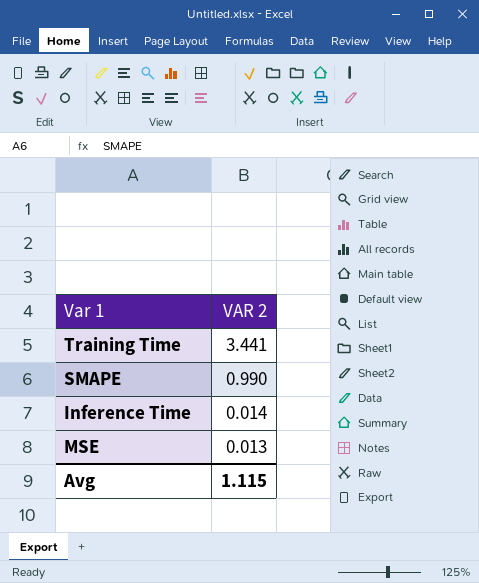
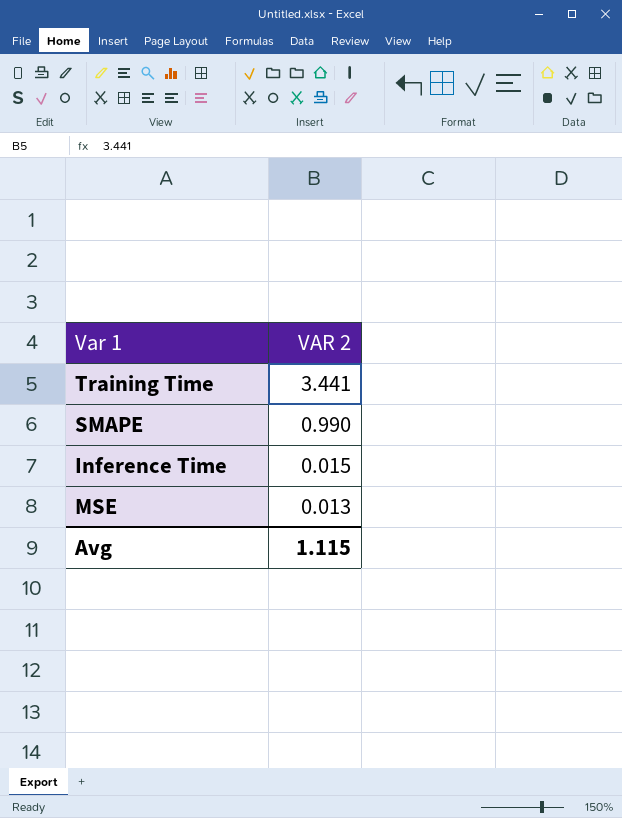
Inference Time | VAR 2: 0.014 -> 0.015

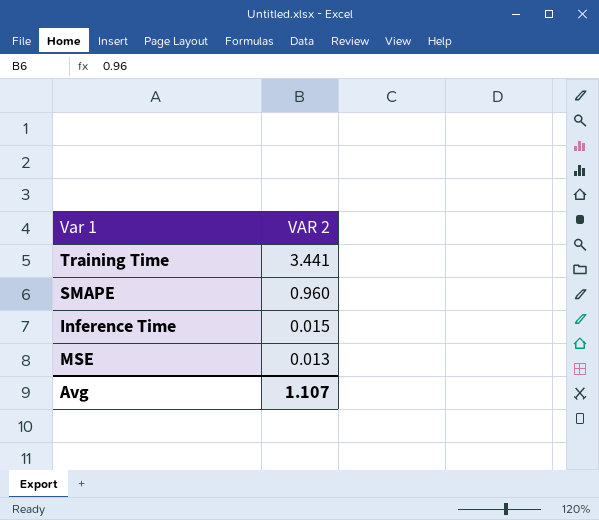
SMAPE | VAR 2: 0.990 -> 0.960
Avg | VAR 2: 1.115 -> 1.107

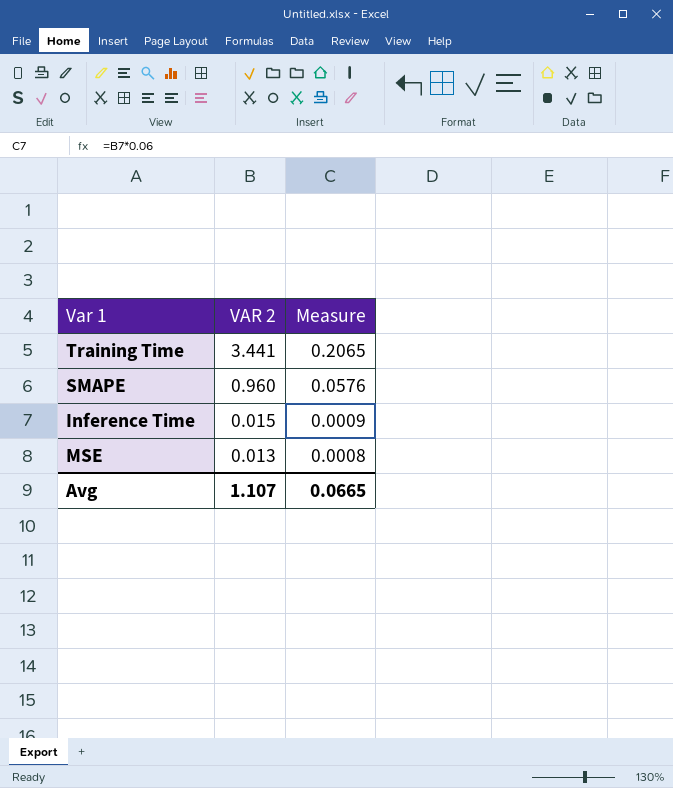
column Measure | formula: none -> [VAR 2] * 0.06

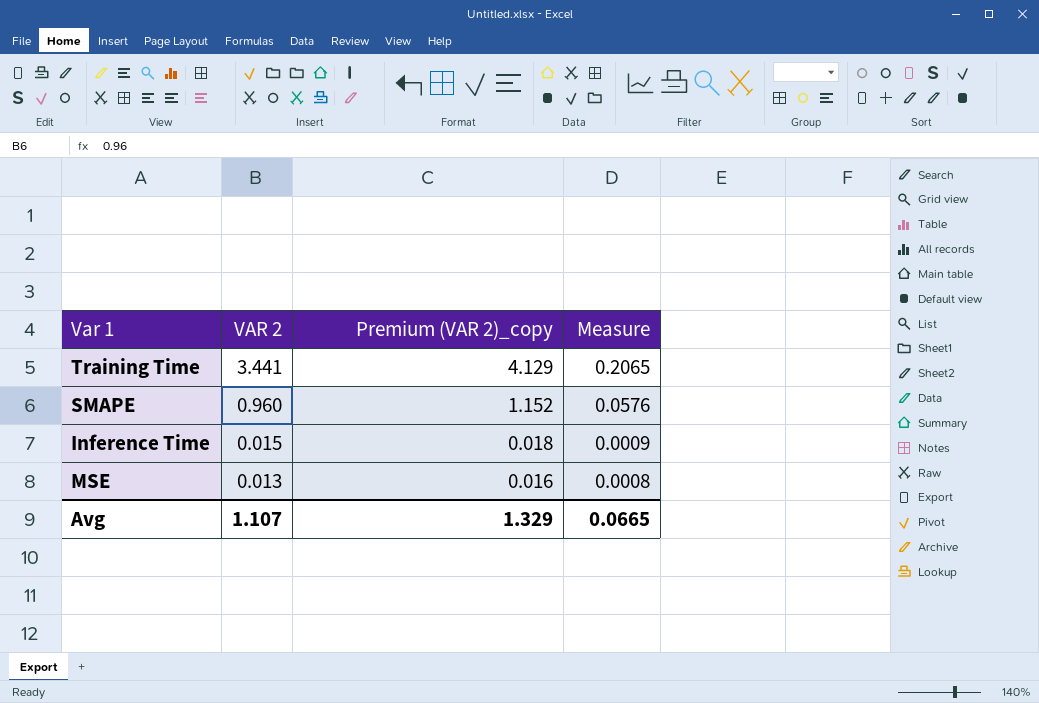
column Premium (VAR 2)_copy | formula: none -> [VAR 2] * 1.2

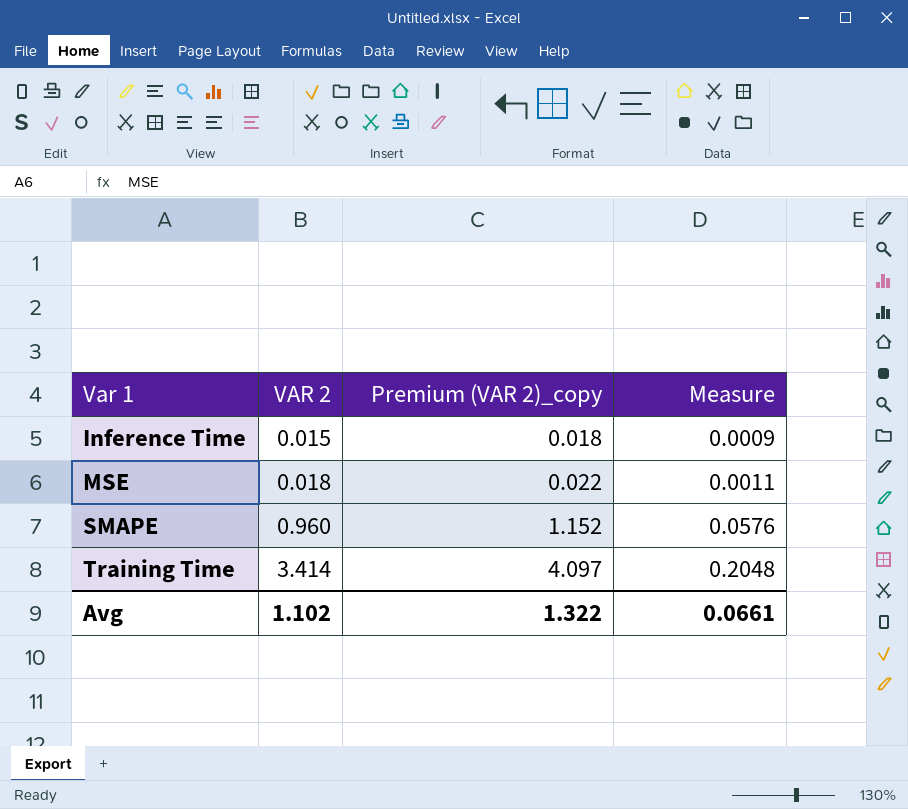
row order: VAR 2 descending -> Var 1 ascending
MSE | VAR 2: 0.013 -> 0.018
MSE | Premium (VAR 2)_copy: 0.016 -> 0.022
MSE | Measure: 0.0008 -> 0.0011
Training Time | VAR 2: 3.441 -> 3.414
Training Time | Premium (VAR 2)_copy: 4.129 -> 4.097
Training Time | Measure: 0.2065 -> 0.2048
Avg | VAR 2: 1.107 -> 1.102
Avg | Premium (VAR 2)_copy: 1.329 -> 1.322
Avg | Measure: 0.0665 -> 0.0661

